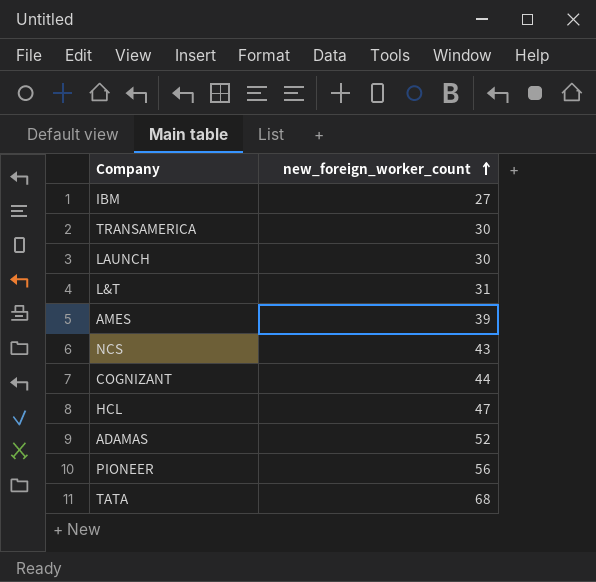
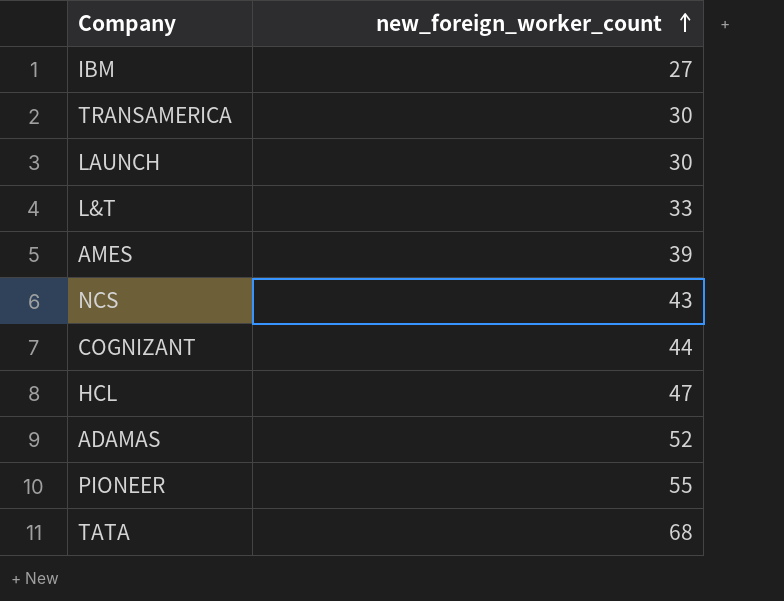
L&T | new_foreign_worker_count: 31 -> 33
PIONEER | new_foreign_worker_count: 56 -> 55

